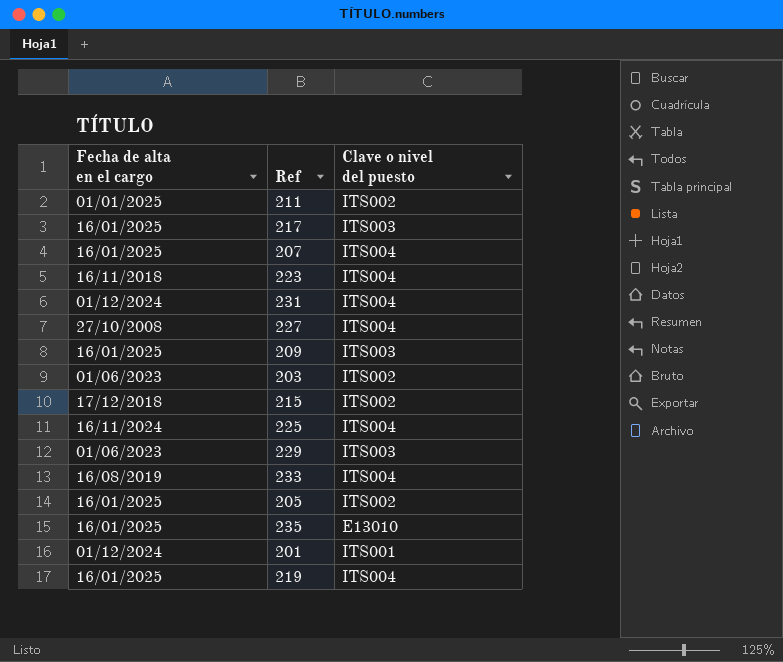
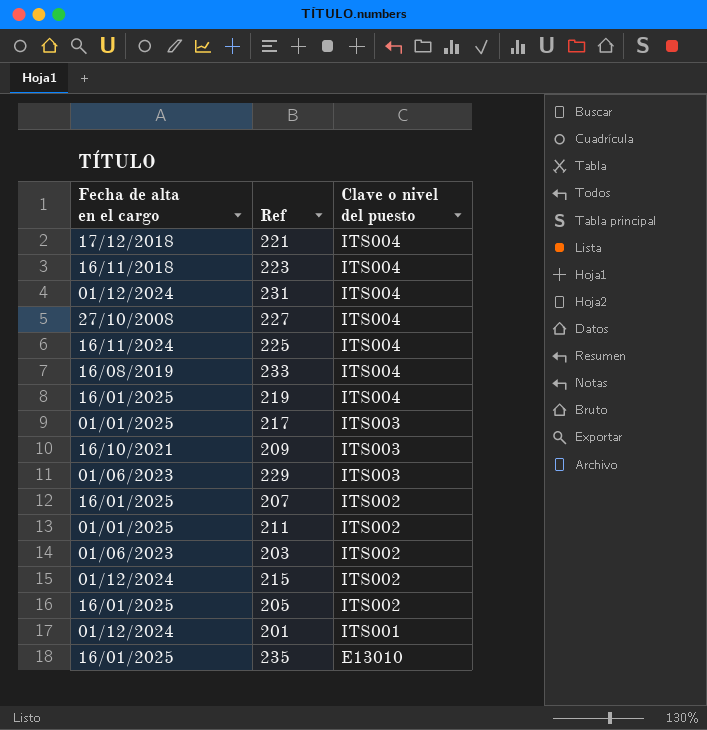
row order: none -> Clave o nivel del puesto descending
row 221: none -> 17/12/2018 | ITS004
217 | Fecha de alta en el cargo: 16/01/2025 -> 01/01/2025
209 | Fecha de alta en el cargo: 16/01/2025 -> 16/10/2021
207 | Clave o nivel del puesto: ITS004 -> ITS002
215 | Fecha de alta en el cargo: 17/12/2018 -> 01/12/2024

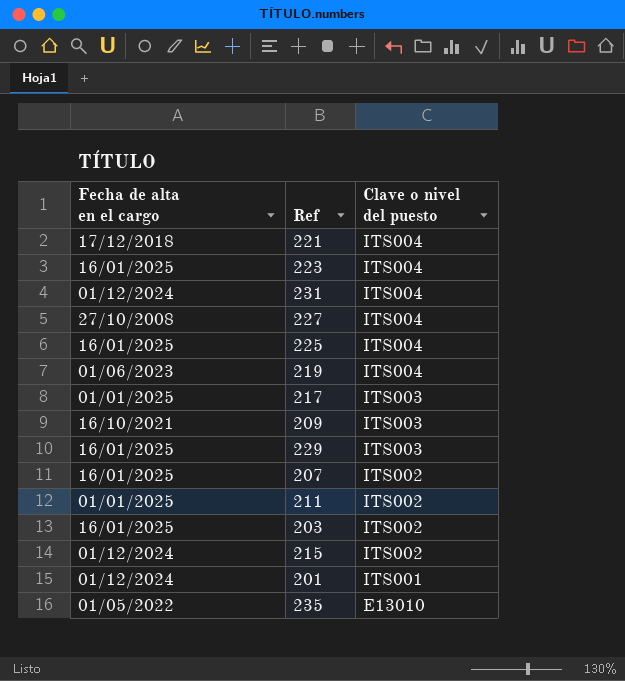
row 233: 16/08/2019 | ITS004 -> none
row 205: 16/01/2025 | ITS002 -> none
223 | Fecha de alta en el cargo: 16/11/2018 -> 16/01/2025
225 | Fecha de alta en el cargo: 16/11/2024 -> 16/01/2025
219 | Fecha de alta en el cargo: 16/01/2025 -> 01/06/2023
229 | Fecha de alta en el cargo: 01/06/2023 -> 16/01/2025
203 | Fecha de alta en el cargo: 01/06/2023 -> 16/01/2025
235 | Fecha de alta en el cargo: 16/01/2025 -> 01/05/2022

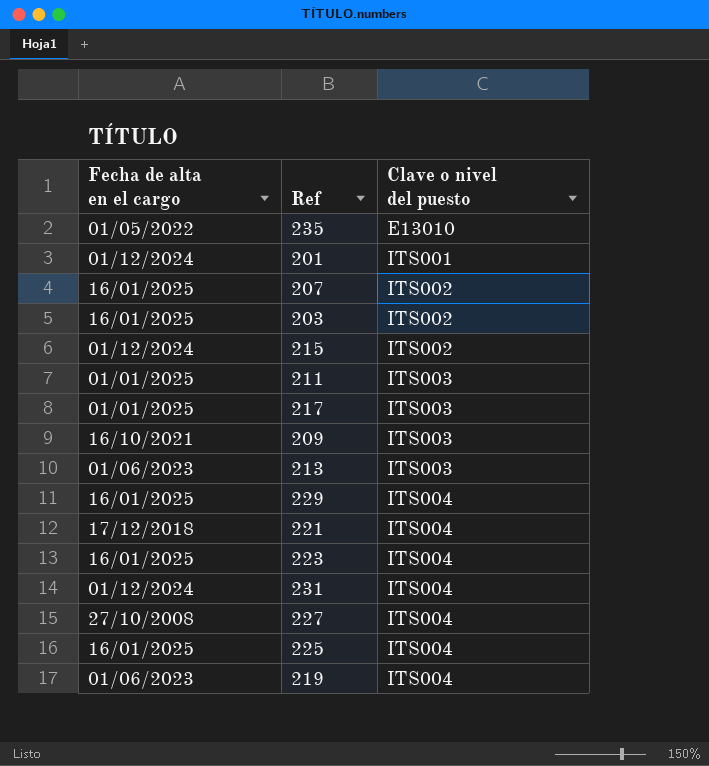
row order: Clave o nivel del puesto descending -> Clave o nivel del puesto ascending
211 | Clave o nivel del puesto: ITS002 -> ITS003
row 213: none -> 01/06/2023 | ITS003
229 | Clave o nivel del puesto: ITS003 -> ITS004

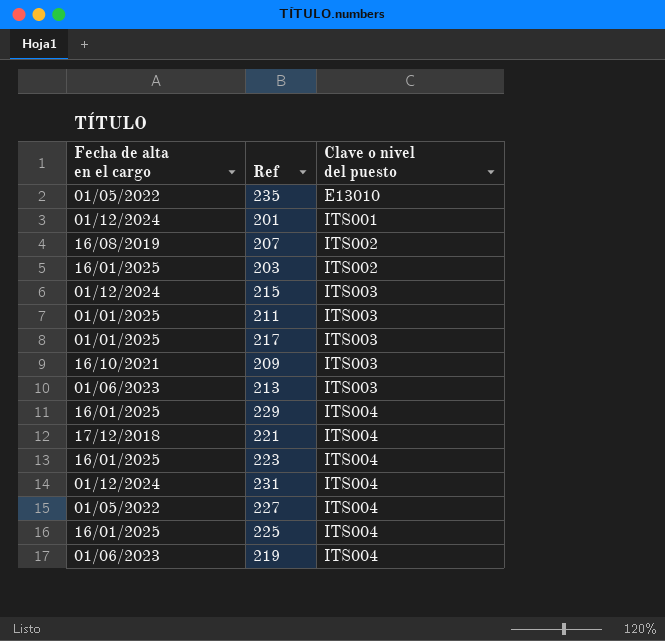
207 | Fecha de alta en el cargo: 16/01/2025 -> 16/08/2019
215 | Clave o nivel del puesto: ITS002 -> ITS003
227 | Fecha de alta en el cargo: 27/10/2008 -> 01/05/2022

